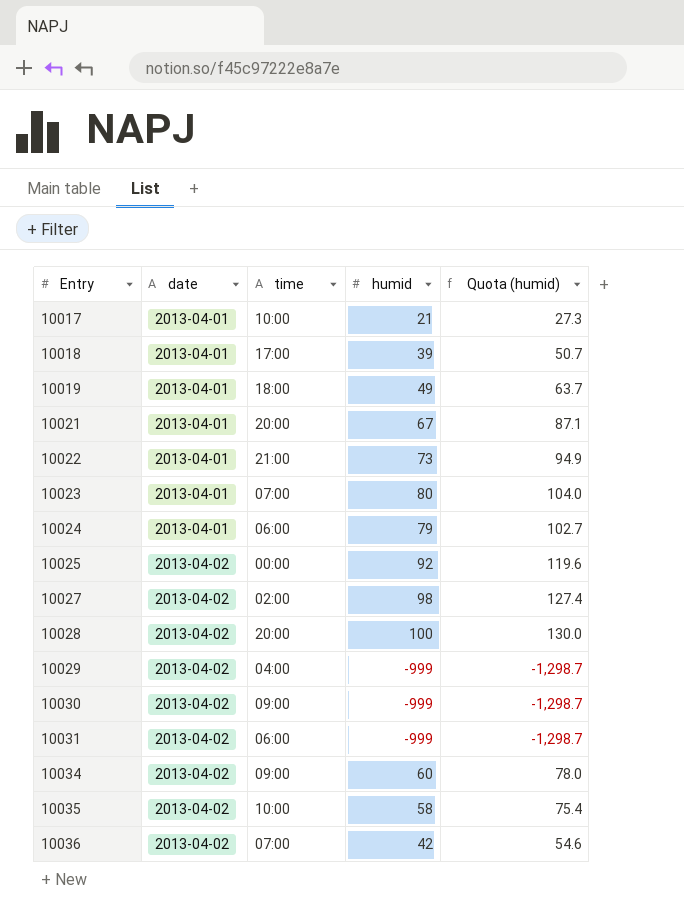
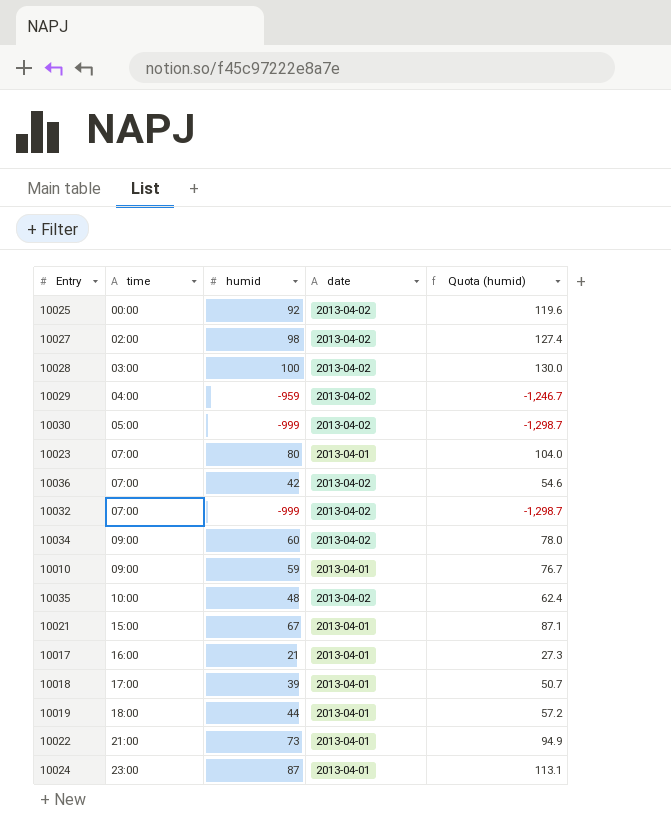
row order: Entry ascending -> time ascending
column date | position: 2 -> 4
row 10031: 2013-04-02 | 06:00 | -999 | -1,298.7 -> none
10028 | time: 20:00 -> 03:00
10029 | humid: -999 -> -959
10029 | Quota (humid): -1,298.7 -> -1,246.7
10030 | time: 09:00 -> 05:00
row 10032: none -> 07:00 | -999 | 2013-04-02 | -1,298.7
row 10010: none -> 09:00 | 59 | 2013-04-01 | 76.7
10035 | humid: 58 -> 48
10035 | Quota (humid): 75.4 -> 62.4
10021 | time: 20:00 -> 15:00
10017 | time: 10:00 -> 16:00
10019 | humid: 49 -> 44
10019 | Quota (humid): 63.7 -> 57.2
10024 | time: 06:00 -> 23:00
10024 | humid: 79 -> 87
10024 | Quota (humid): 102.7 -> 113.1

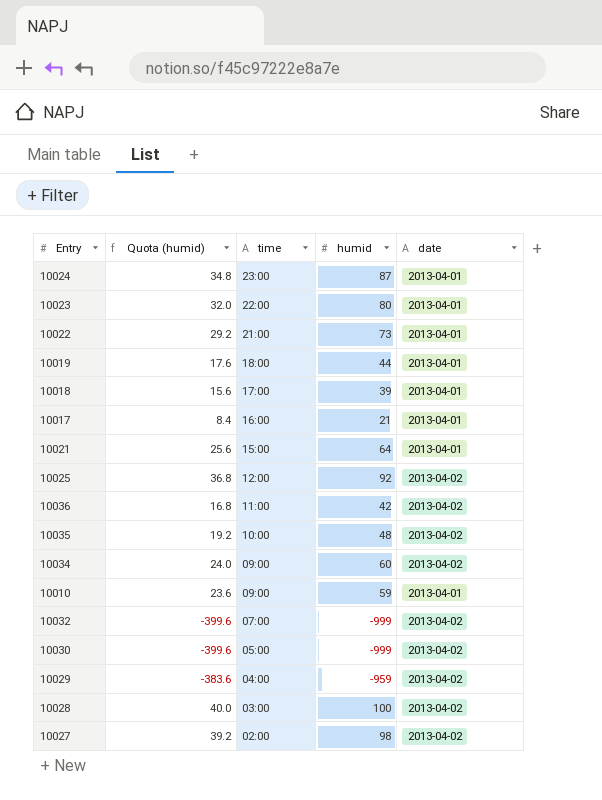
row order: time ascending -> time descending
column Quota (humid) | formula: [humid] * 1.3 -> [humid] * 0.4
column Quota (humid) | position: 5 -> 2
10023 | time: 07:00 -> 22:00
10021 | humid: 67 -> 64
10025 | time: 00:00 -> 12:00
10036 | time: 07:00 -> 11:00

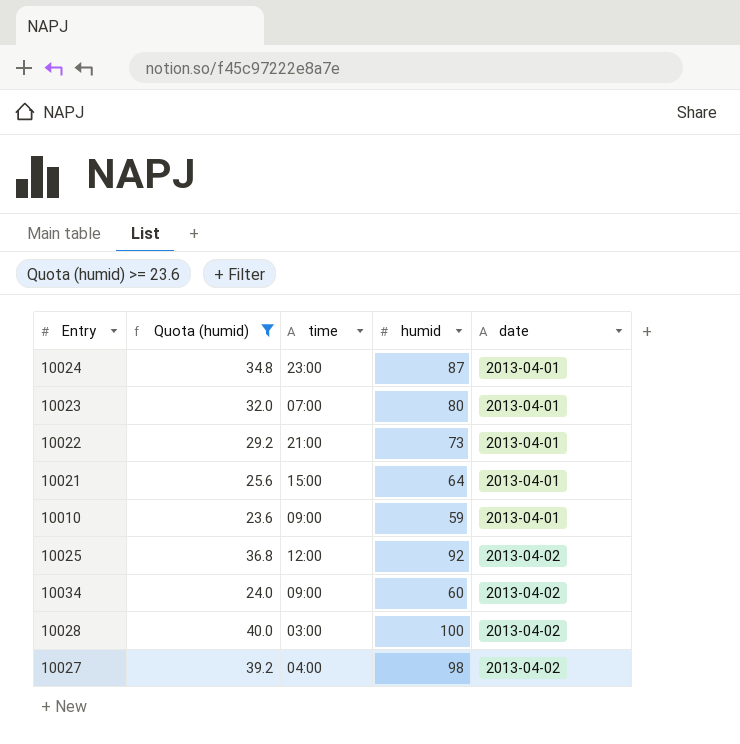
filter: none -> Quota (humid) >= 23.6
row order: time descending -> date ascending
10023 | time: 22:00 -> 07:00
10027 | time: 02:00 -> 04:00

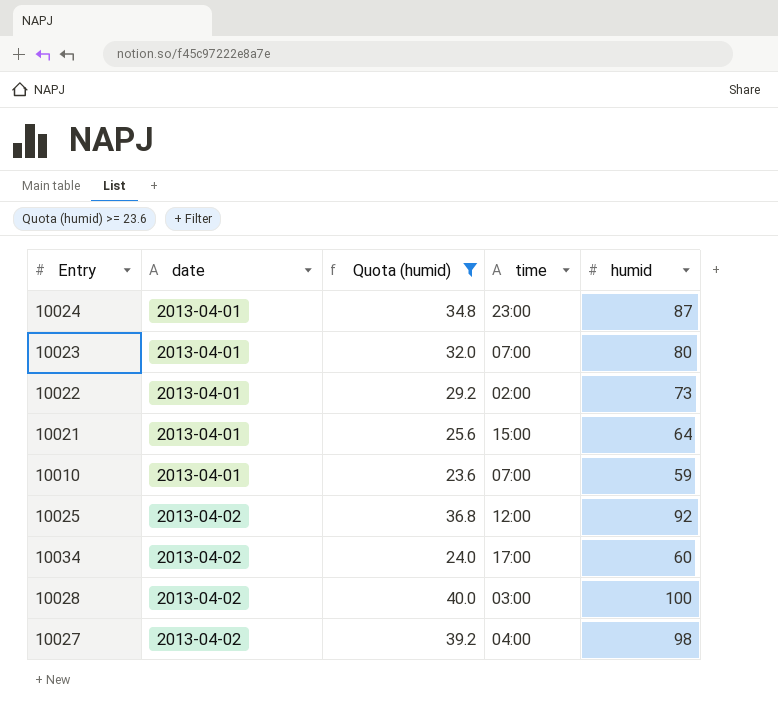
column date | position: 5 -> 2
10022 | time: 21:00 -> 02:00
10010 | time: 09:00 -> 07:00
10034 | time: 09:00 -> 17:00

